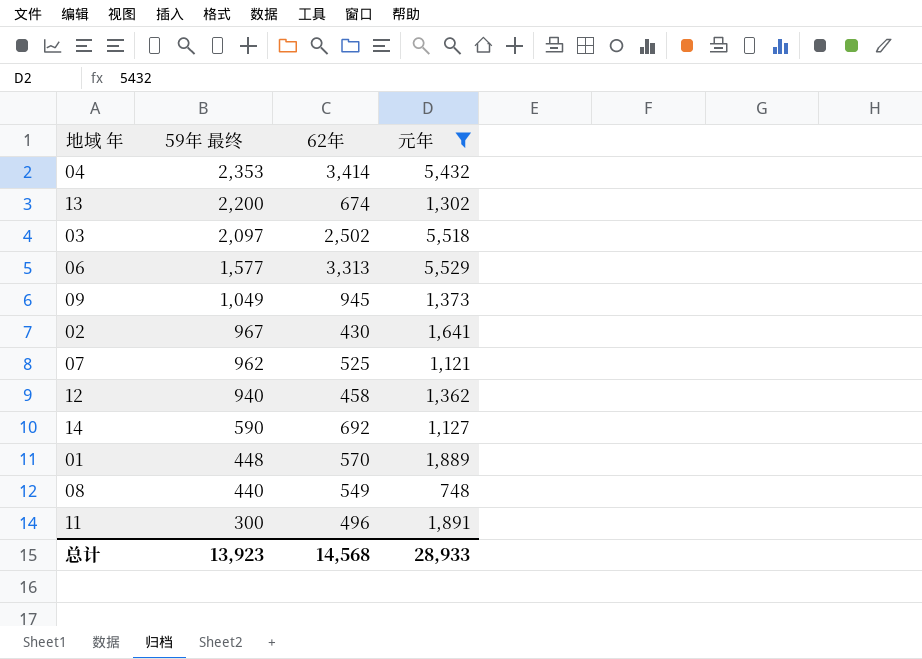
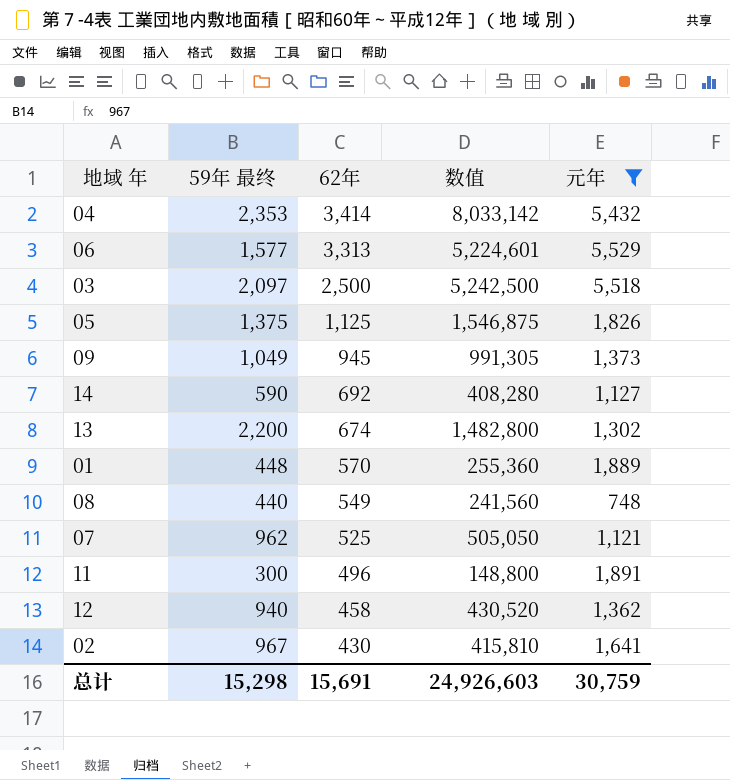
row order: 59年 最终 descending -> 62年 descending
column 数值 | formula: none -> [59年 最终] * [62年]
03 | 62年: 2,502 -> 2,500
row 05: none -> 1,375 | 1,125 | 1,546,875 | 1,826
总计 | 59年 最终: 13,923 -> 15,298
总计 | 62年: 14,568 -> 15,691
总计 | 元年: 28,933 -> 30,759

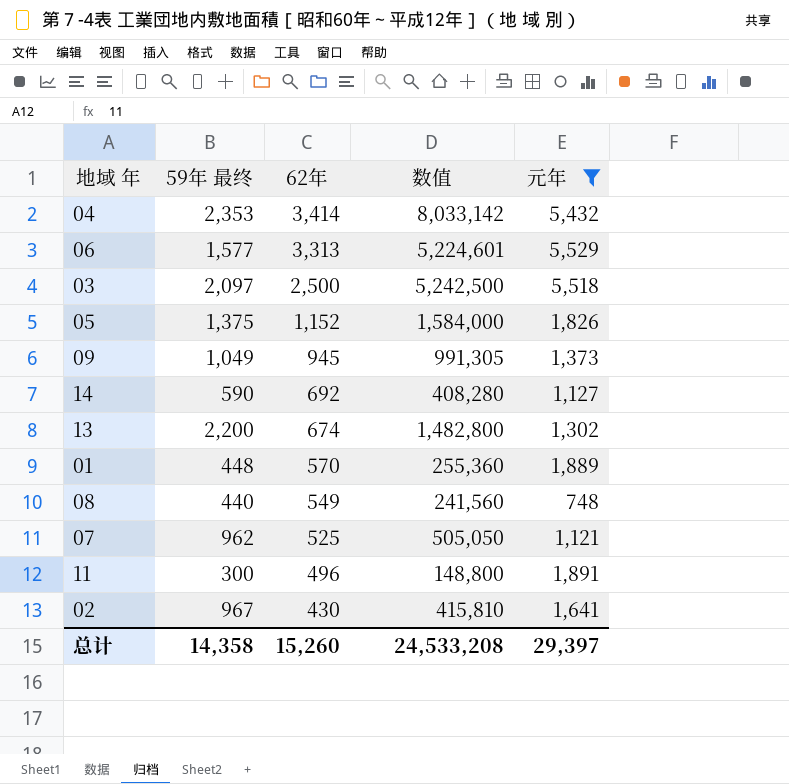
row 12: 940 | 458 | 430,520 | 1,362 -> none
05 | 62年: 1,125 -> 1,152
05 | 数值: 1,546,875 -> 1,584,000
总计 | 59年 最终: 15,298 -> 14,358
总计 | 62年: 15,691 -> 15,260
总计 | 数值: 24,926,603 -> 24,533,208
总计 | 元年: 30,759 -> 29,397

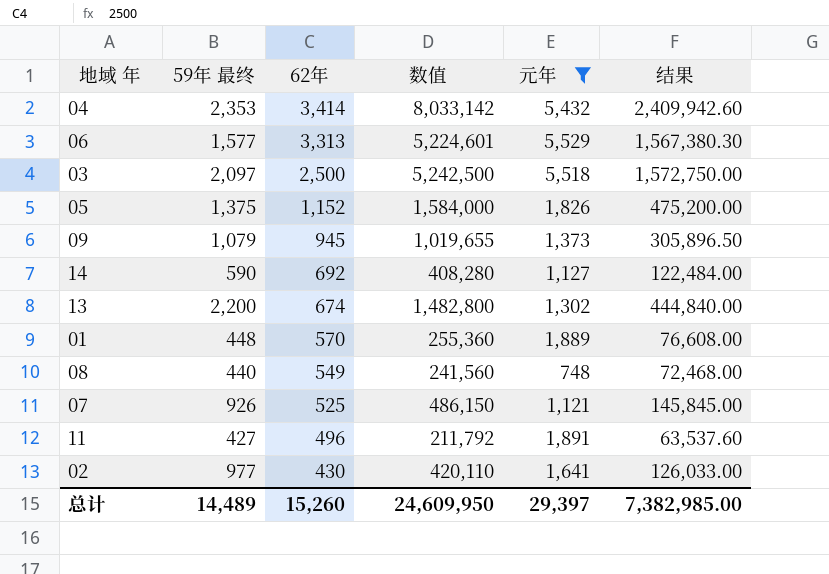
column 结果 | formula: none -> [数值] * 0.3
09 | 59年 最终: 1,049 -> 1,079
09 | 数值: 991,305 -> 1,019,655
07 | 59年 最终: 962 -> 926
07 | 数值: 505,050 -> 486,150
11 | 59年 最终: 300 -> 427
11 | 数值: 148,800 -> 211,792
02 | 59年 最终: 967 -> 977
02 | 数值: 415,810 -> 420,110
总计 | 59年 最终: 14,358 -> 14,489
总计 | 数值: 24,533,208 -> 24,609,950

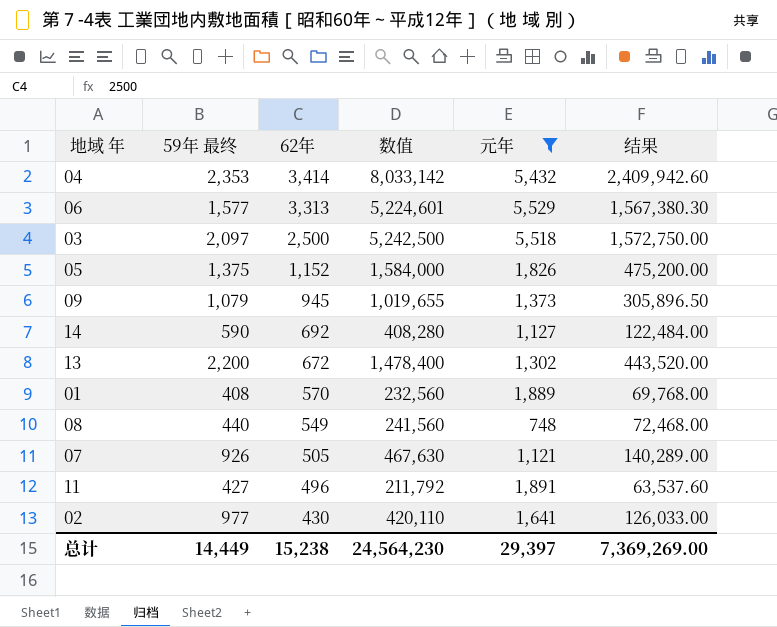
13 | 62年: 674 -> 672
13 | 数值: 1,482,800 -> 1,478,400
13 | 结果: 444,840.00 -> 443,520.00
01 | 59年 最终: 448 -> 408
01 | 数值: 255,360 -> 232,560
01 | 结果: 76,608.00 -> 69,768.00
07 | 62年: 525 -> 505
07 | 数值: 486,150 -> 467,630
07 | 结果: 145,845.00 -> 140,289.00
总计 | 59年 最终: 14,489 -> 14,449
总计 | 62年: 15,260 -> 15,238
总计 | 数值: 24,609,950 -> 24,564,230
总计 | 结果: 7,382,985.00 -> 7,369,269.00

